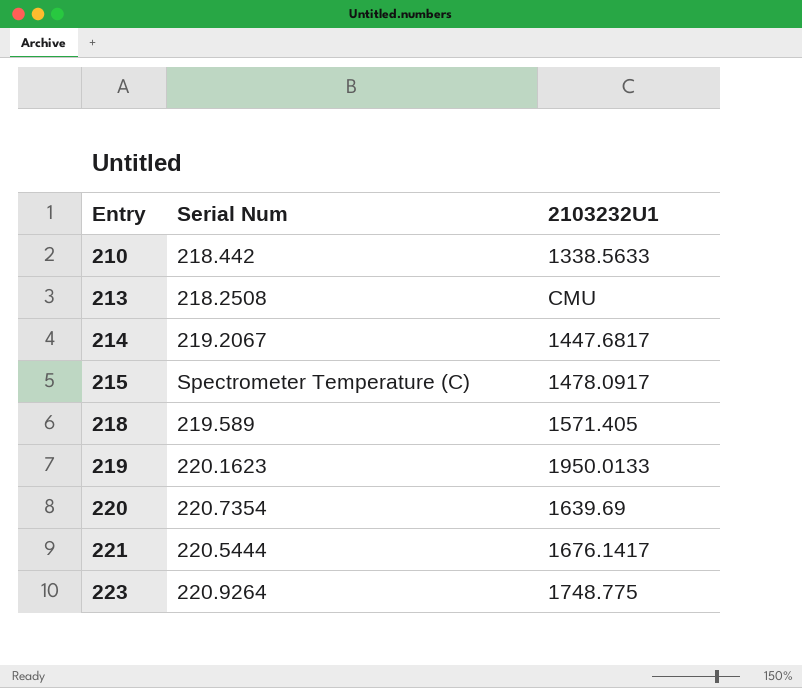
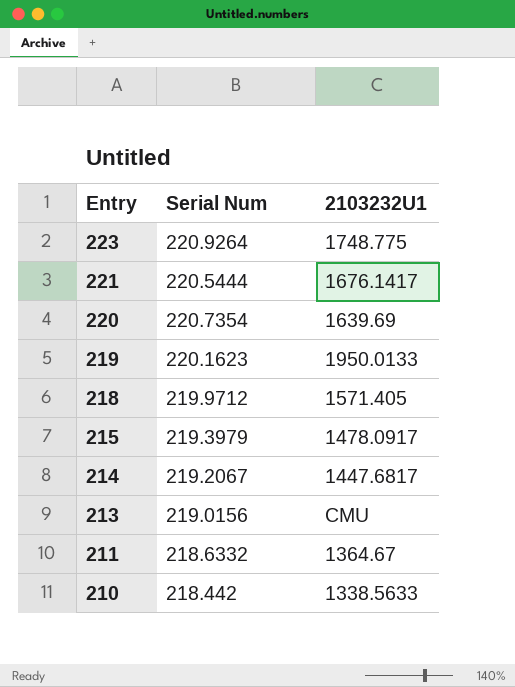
row order: Entry ascending -> Entry descending
218 | Serial Num: 219.589 -> 219.9712
215 | Serial Num: Spectrometer Temperature (C) -> 219.3979
213 | Serial Num: 218.2508 -> 219.0156
row 211: none -> 218.6332 | 1364.67

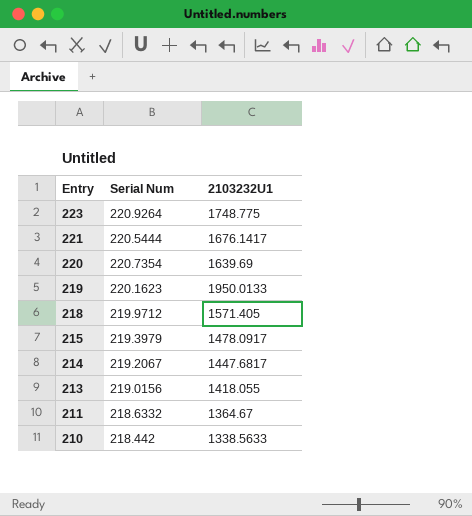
213 | 2103232U1: CMU -> 1418.055

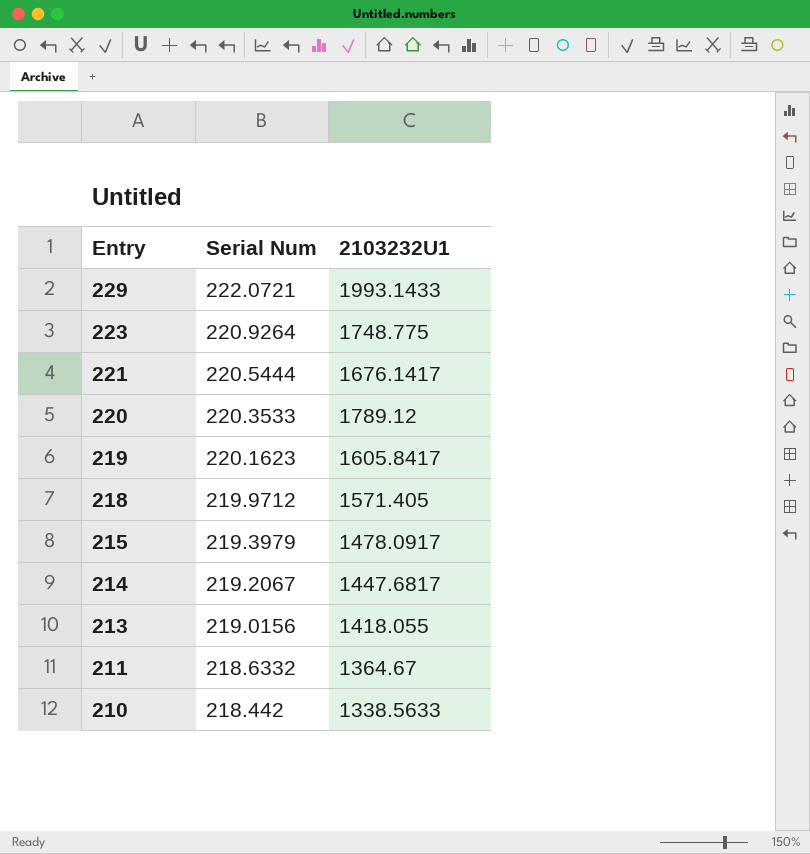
row 229: none -> 222.0721 | 1993.1433
220 | Serial Num: 220.7354 -> 220.3533
220 | 2103232U1: 1639.69 -> 1789.12
219 | 2103232U1: 1950.0133 -> 1605.8417

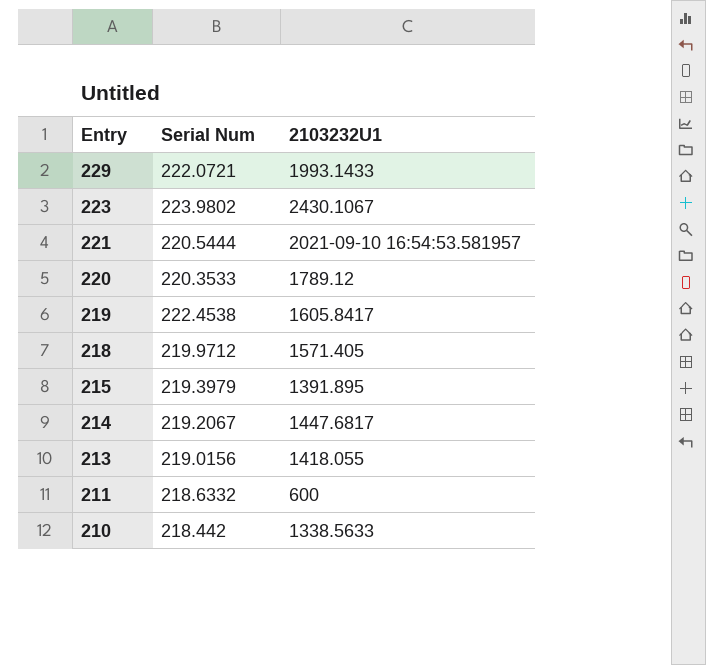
223 | Serial Num: 220.9264 -> 223.9802
223 | 2103232U1: 1748.775 -> 2430.1067
221 | 2103232U1: 1676.1417 -> 2021-09-10 16:54:53.581957
219 | Serial Num: 220.1623 -> 222.4538
215 | 2103232U1: 1478.0917 -> 1391.895
211 | 2103232U1: 1364.67 -> 600

